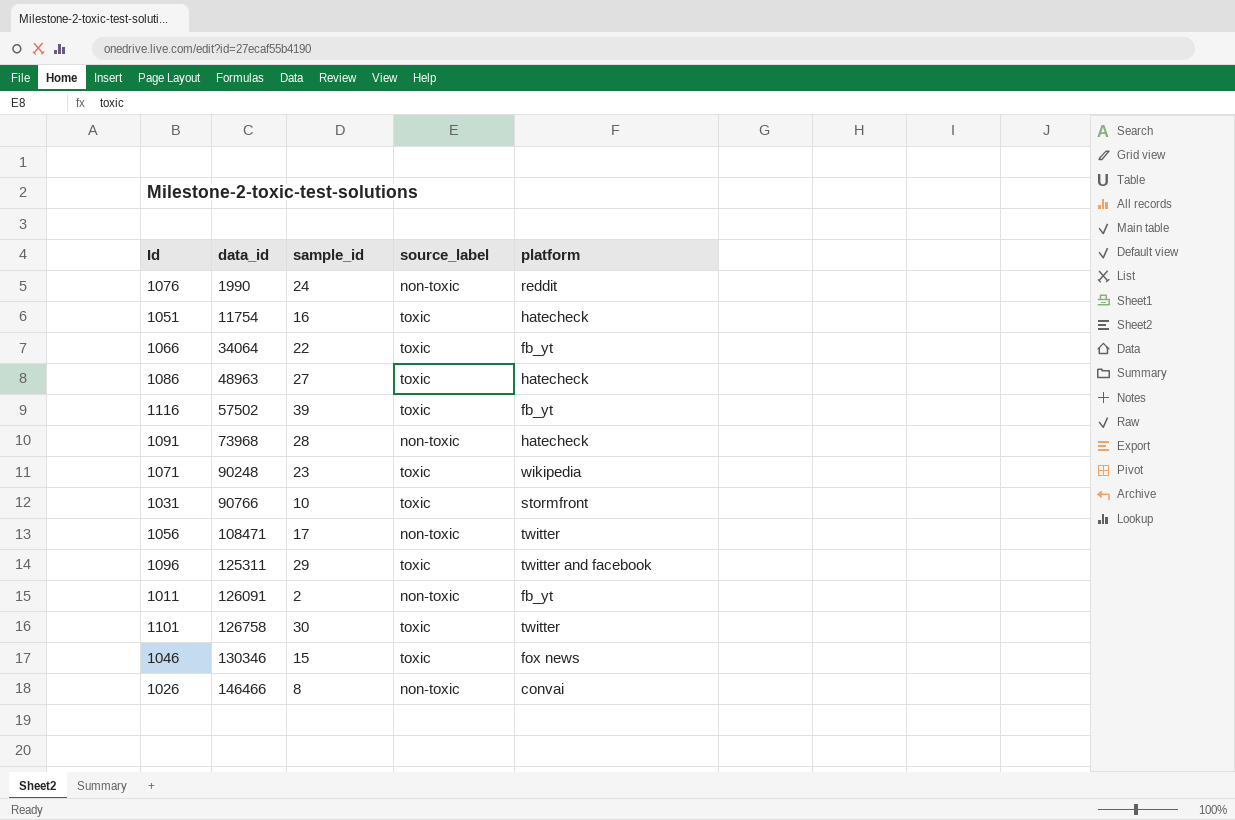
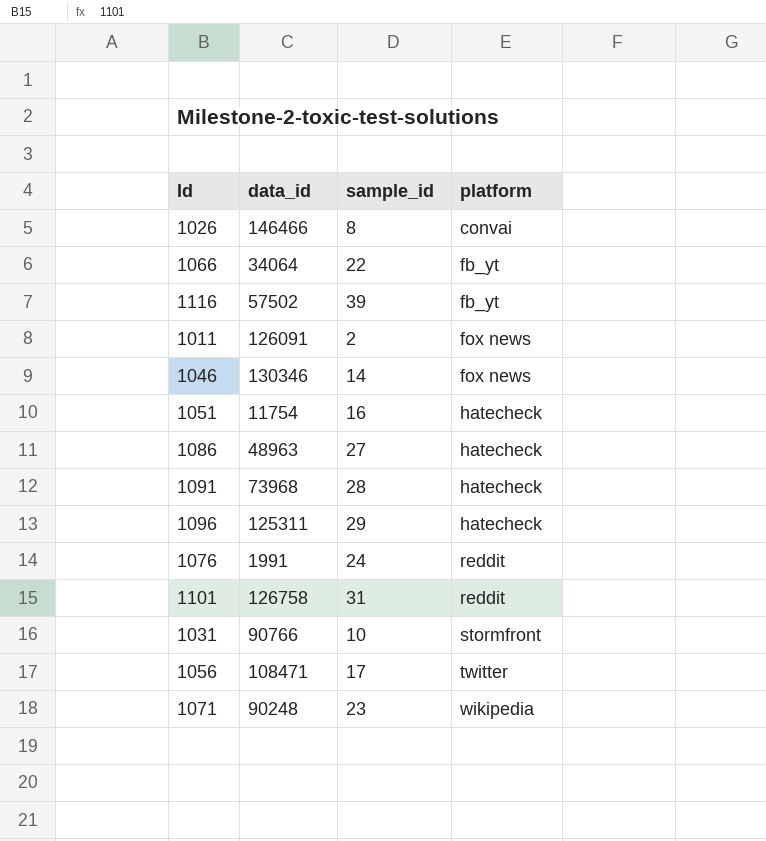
row order: data_id ascending -> platform ascending
column source_label | position: 4 -> none
1011 | platform: fb_yt -> fox news
1046 | sample_id: 15 -> 14
1096 | platform: twitter and facebook -> hatecheck
1076 | data_id: 1990 -> 1991
1101 | sample_id: 30 -> 31
1101 | platform: twitter -> reddit

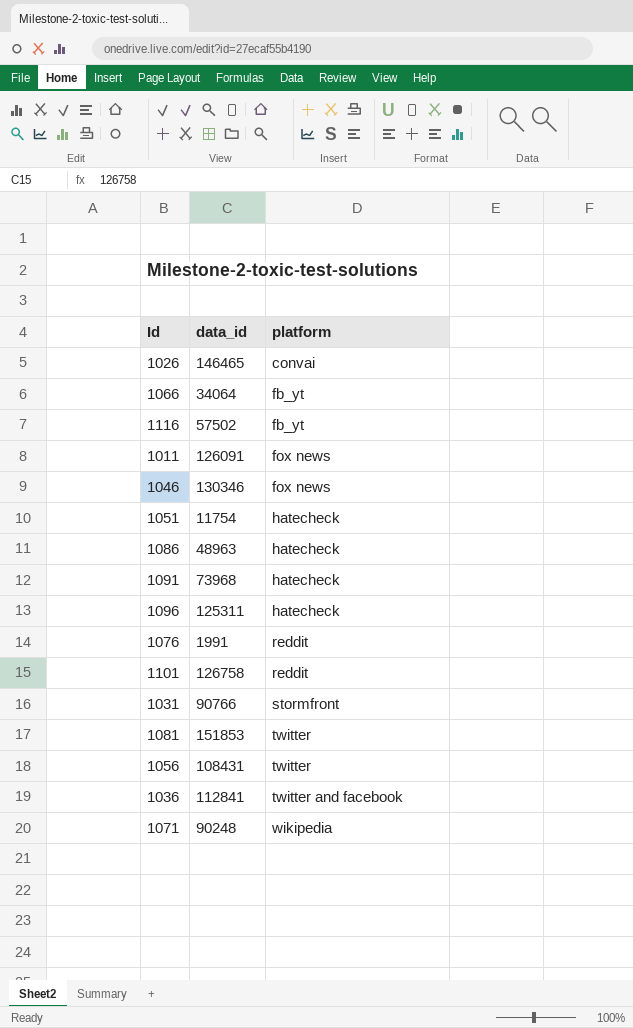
column sample_id | position: 3 -> none
1026 | data_id: 146466 -> 146465
row 1081: none -> 151853 | twitter
1056 | data_id: 108471 -> 108431
row 1036: none -> 112841 | twitter and facebook

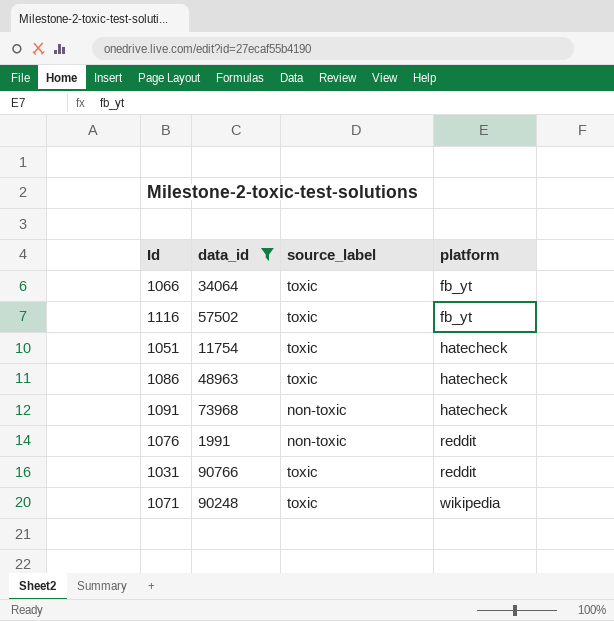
filter: none -> data_id <= 90766
column source_label | position: none -> 3
1031 | platform: stormfront -> reddit

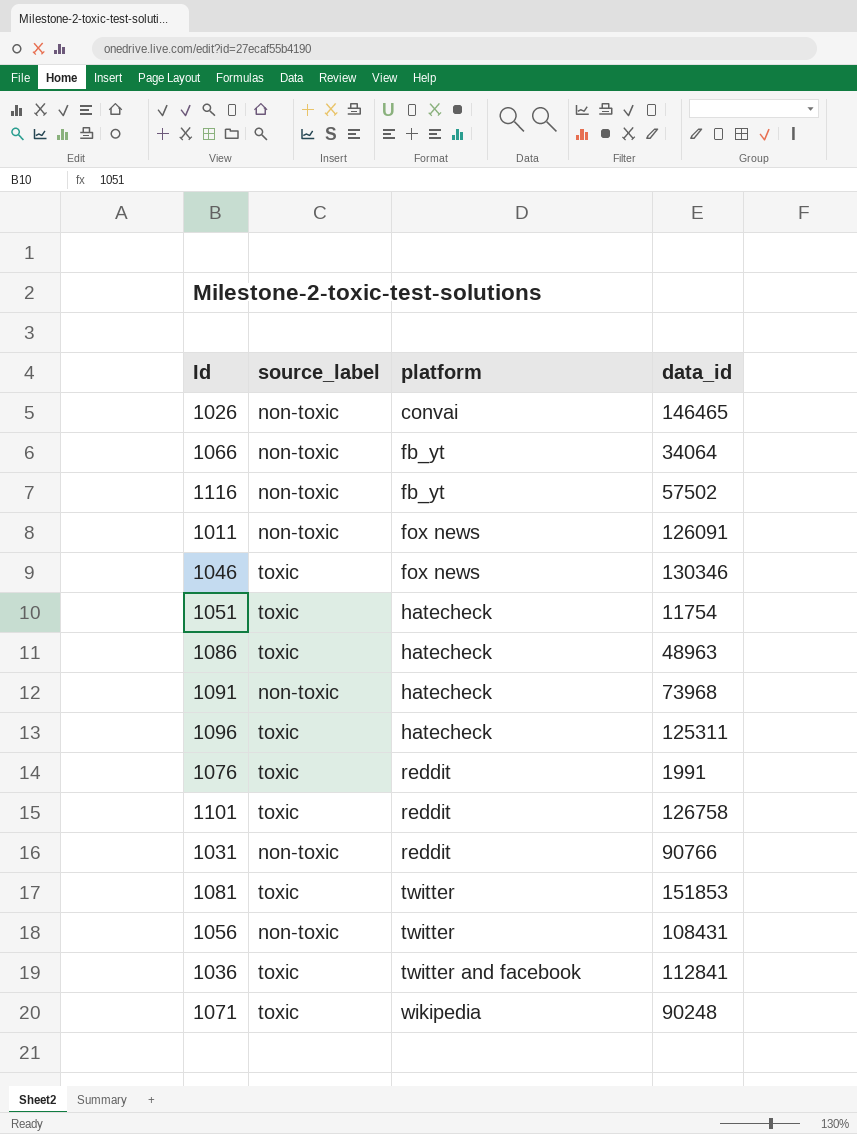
filter: data_id <= 90766 -> none
column data_id | position: 2 -> 4
1066 | source_label: toxic -> non-toxic
1116 | source_label: toxic -> non-toxic
1076 | source_label: non-toxic -> toxic
1031 | source_label: toxic -> non-toxic

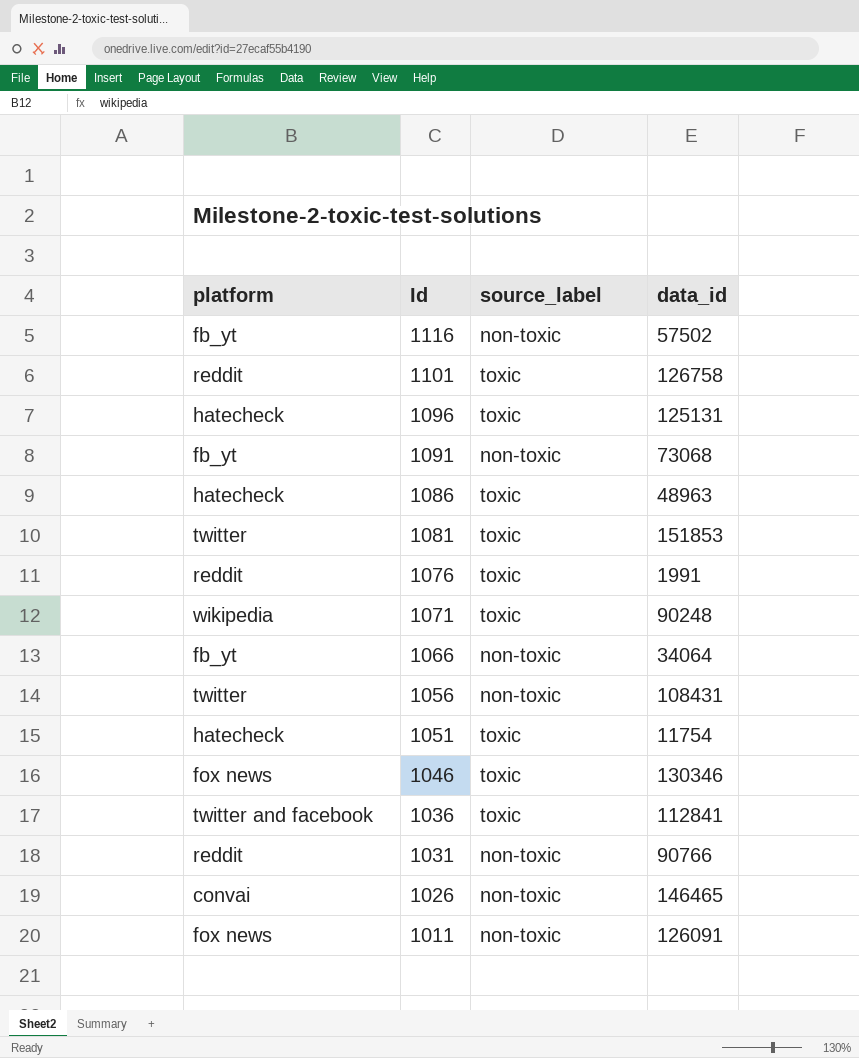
row order: platform ascending -> Id descending
column platform | position: 3 -> 1
1096 | data_id: 125311 -> 125131
1091 | platform: hatecheck -> fb_yt
1091 | data_id: 73968 -> 73068

